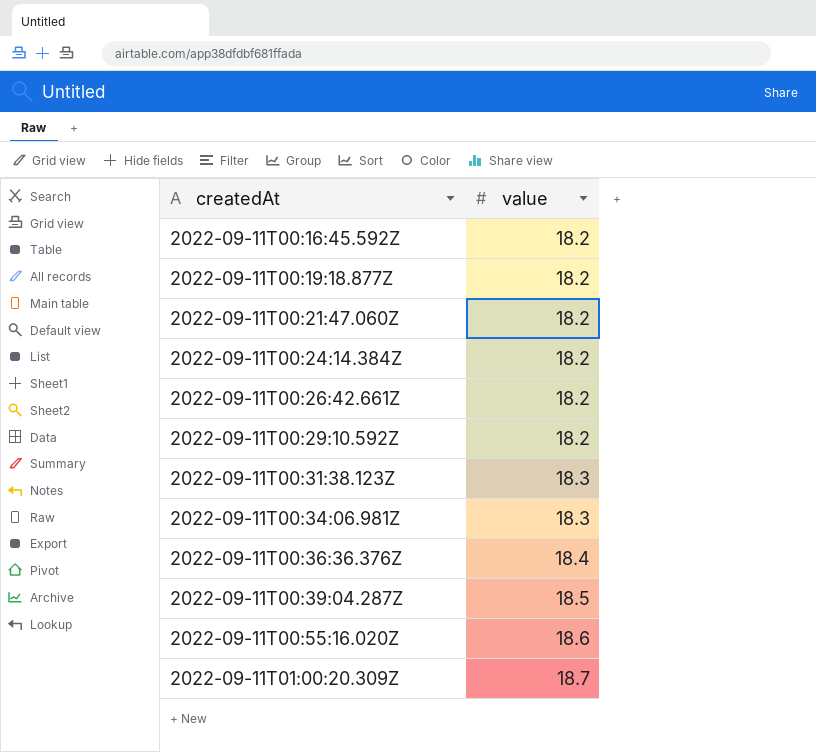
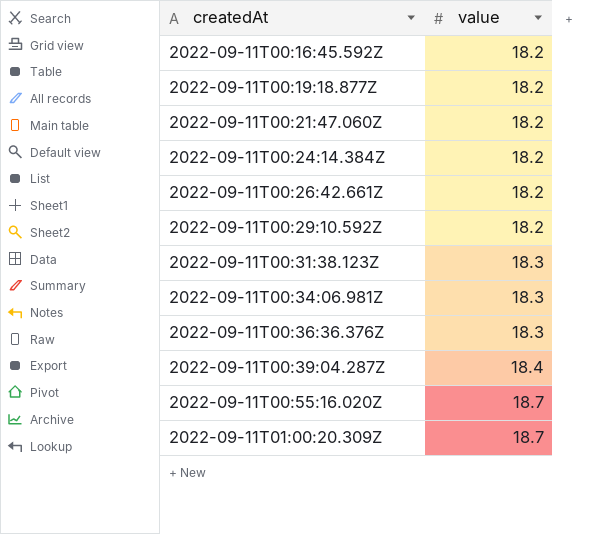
2022-09-11T00:36:36.376Z | value: 18.4 -> 18.3
2022-09-11T00:39:04.287Z | value: 18.5 -> 18.4
2022-09-11T00:55:16.020Z | value: 18.6 -> 18.7

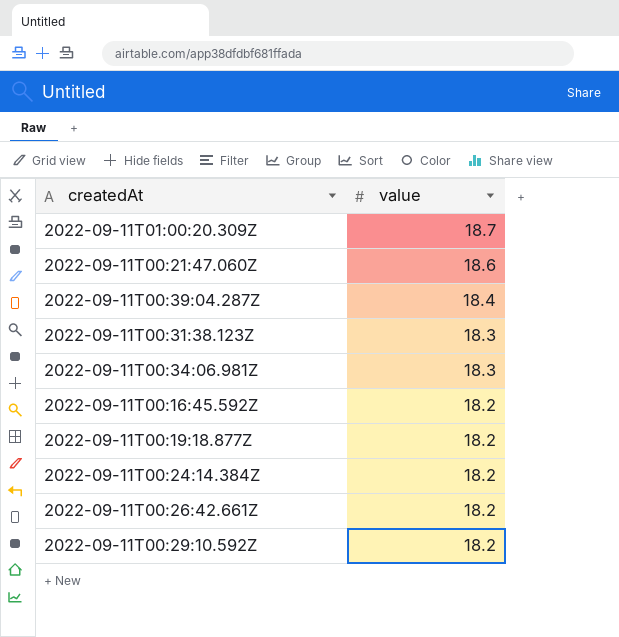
row order: createdAt ascending -> value descending
row 2022-09-11T00:36:36.376Z: 18.3 -> none
row 2022-09-11T00:55:16.020Z: 18.7 -> none
2022-09-11T00:21:47.060Z | value: 18.2 -> 18.6

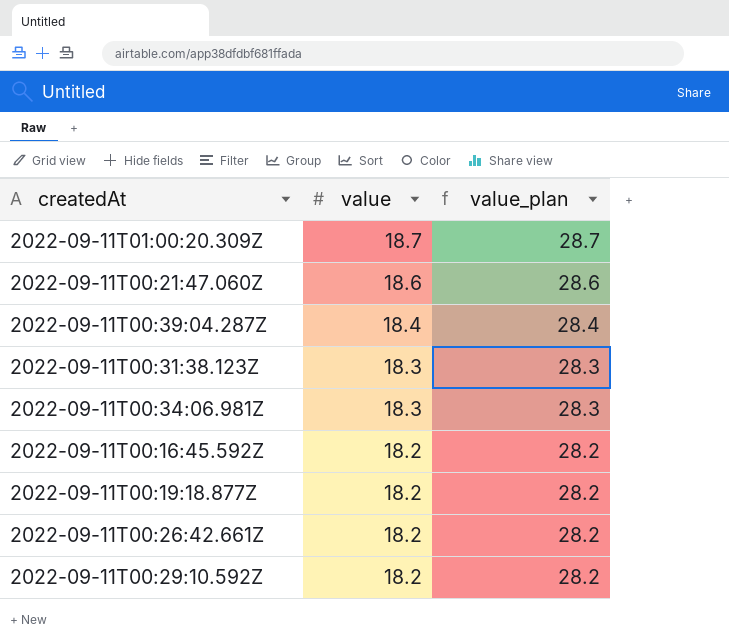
column value_plan | formula: none -> [value] + 10
row 2022-09-11T00:24:14.384Z: 18.2 -> none

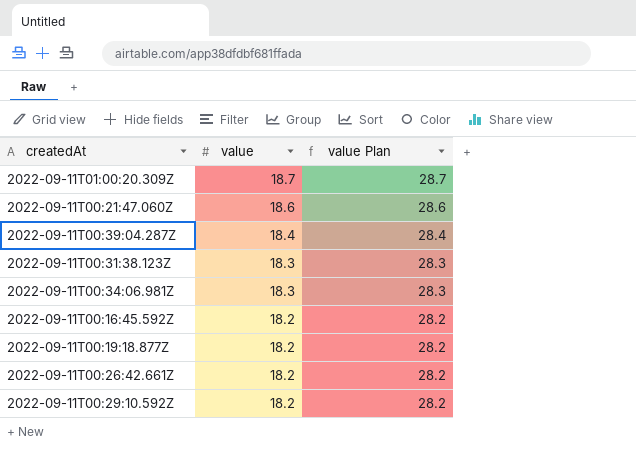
column name: value_plan -> value Plan

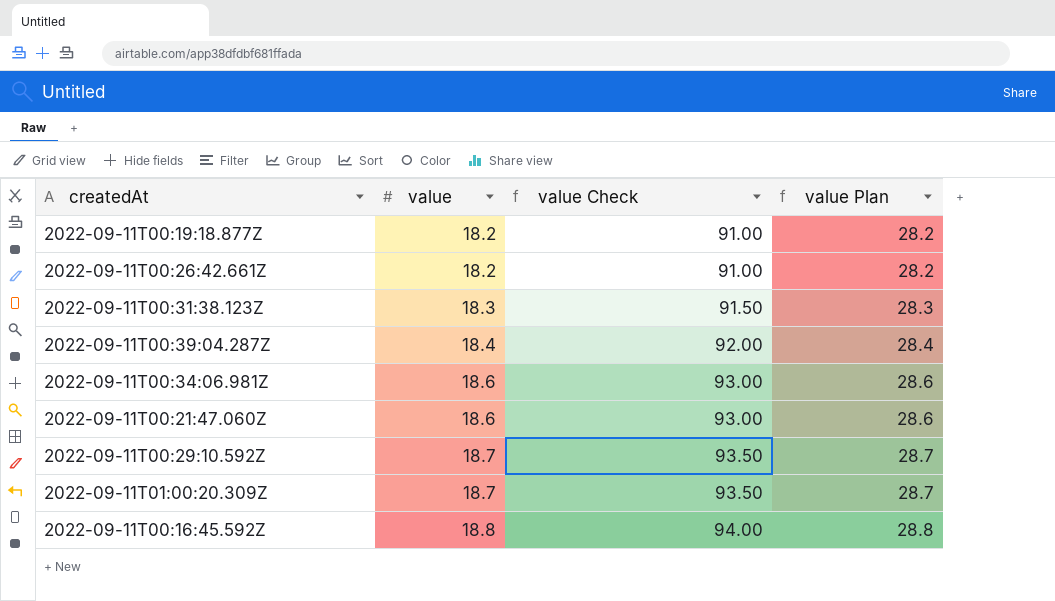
row order: value descending -> value ascending
column value Check | formula: none -> [value] * 5
2022-09-11T00:34:06.981Z | value: 18.3 -> 18.6
2022-09-11T00:34:06.981Z | value Plan: 28.3 -> 28.6
2022-09-11T00:29:10.592Z | value: 18.2 -> 18.7
2022-09-11T00:29:10.592Z | value Plan: 28.2 -> 28.7
2022-09-11T00:16:45.592Z | value: 18.2 -> 18.8
2022-09-11T00:16:45.592Z | value Plan: 28.2 -> 28.8

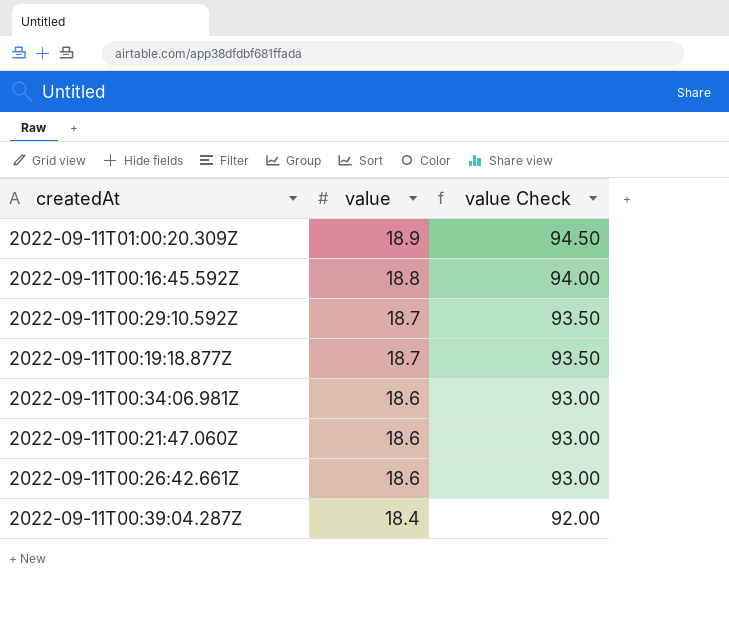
row order: value ascending -> value descending
column value Plan | formula: [value] + 10 -> none
row 2022-09-11T00:31:38.123Z: 18.3 | 91.50 | 28.3 -> none
2022-09-11T01:00:20.309Z | value: 18.7 -> 18.9
2022-09-11T01:00:20.309Z | value Check: 93.50 -> 94.50
2022-09-11T00:19:18.877Z | value: 18.2 -> 18.7
2022-09-11T00:19:18.877Z | value Check: 91.00 -> 93.50
2022-09-11T00:26:42.661Z | value: 18.2 -> 18.6
2022-09-11T00:26:42.661Z | value Check: 91.00 -> 93.00

